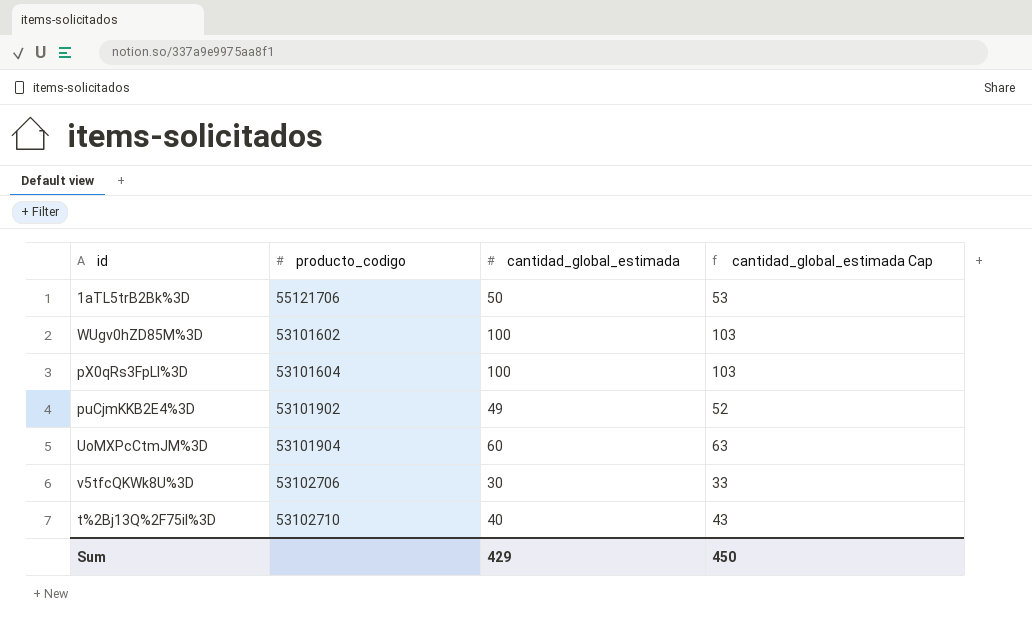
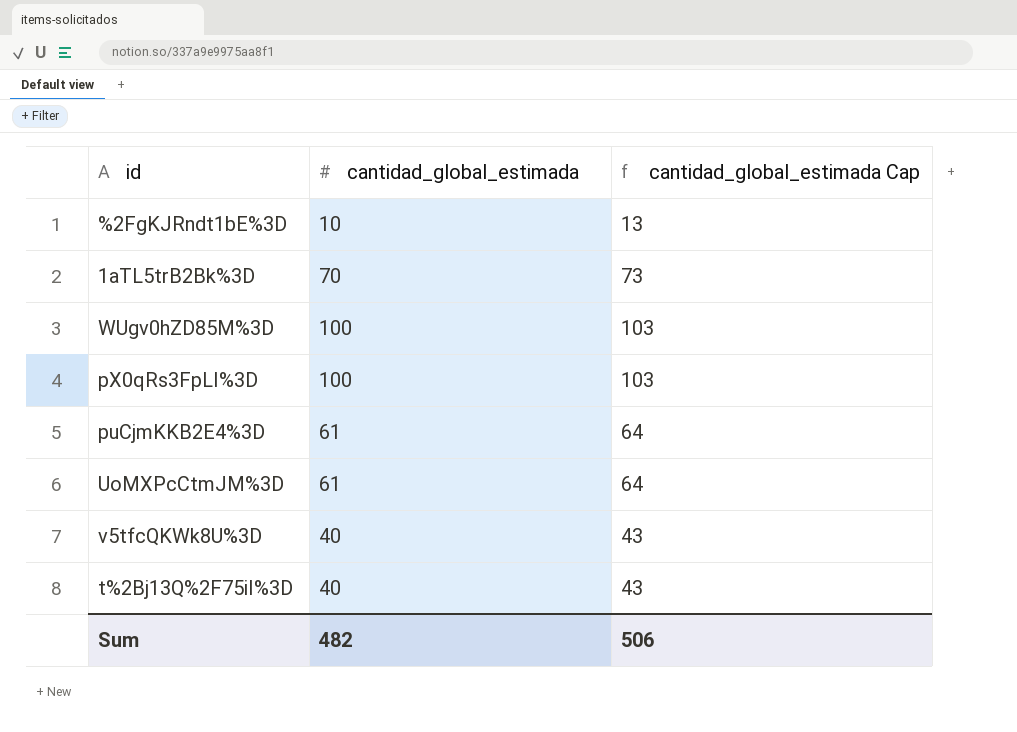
column producto_codigo | position: 2 -> none
row %2FgKJRndt1bE%3D: none -> 10 | 13
1aTL5trB2Bk%3D | cantidad_global_estimada: 50 -> 70
1aTL5trB2Bk%3D | cantidad_global_estimada Cap: 53 -> 73
puCjmKKB2E4%3D | cantidad_global_estimada: 49 -> 61
puCjmKKB2E4%3D | cantidad_global_estimada Cap: 52 -> 64
UoMXPcCtmJM%3D | cantidad_global_estimada: 60 -> 61
UoMXPcCtmJM%3D | cantidad_global_estimada Cap: 63 -> 64
v5tfcQKWk8U%3D | cantidad_global_estimada: 30 -> 40
v5tfcQKWk8U%3D | cantidad_global_estimada Cap: 33 -> 43
Sum | cantidad_global_estimada: 429 -> 482
Sum | cantidad_global_estimada Cap: 450 -> 506

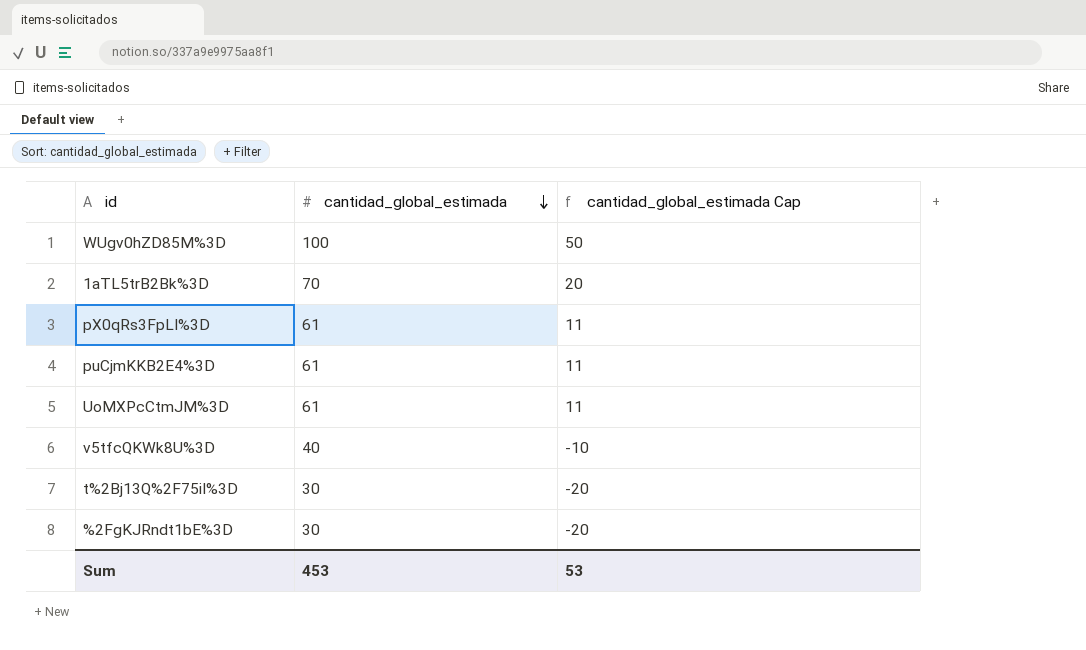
row order: none -> cantidad_global_estimada descending
column cantidad_global_estimada Cap | formula: [cantidad_global_estimada] + 3 -> [cantidad_global_estimada] - 50
pX0qRs3FpLI%3D | cantidad_global_estimada: 100 -> 61
t%2Bj13Q%2F75iI%3D | cantidad_global_estimada: 40 -> 30
%2FgKJRndt1bE%3D | cantidad_global_estimada: 10 -> 30
Sum | cantidad_global_estimada: 482 -> 453
Sum | cantidad_global_estimada Cap: 506 -> 53

